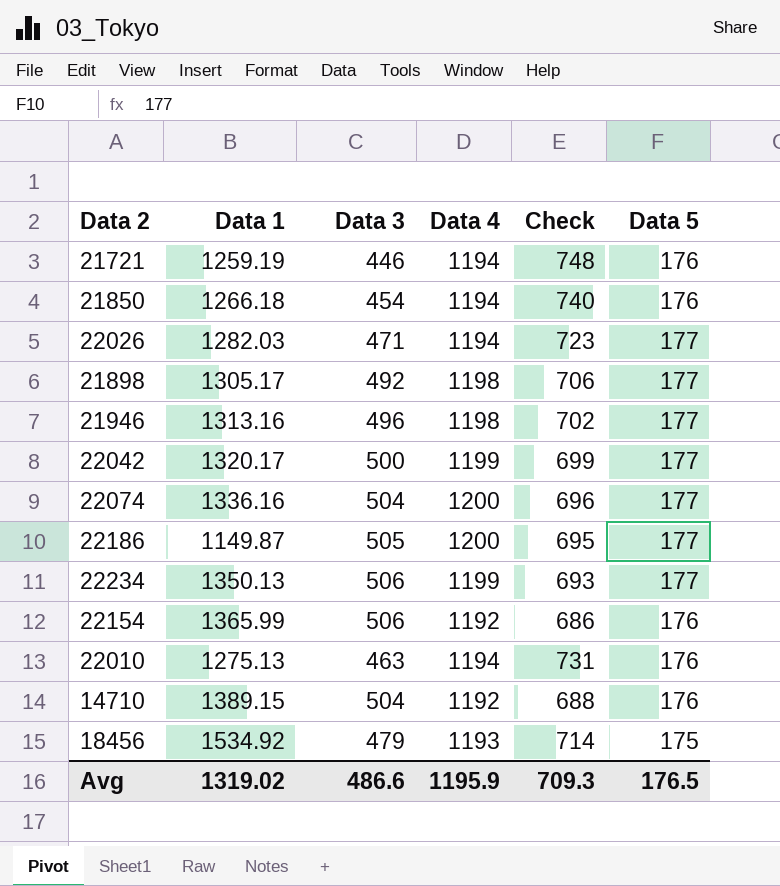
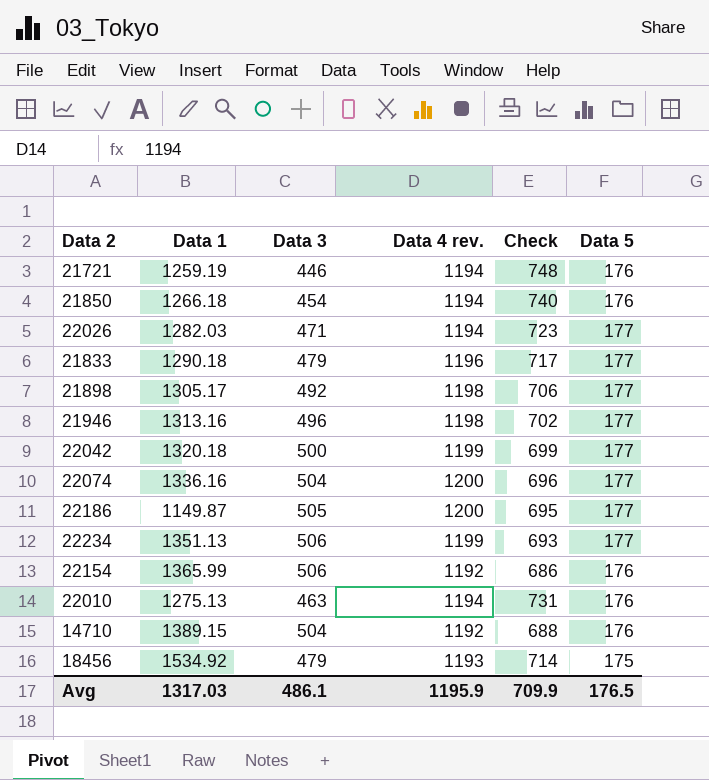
column name: Data 4 -> Data 4 rev.
row 21833: none -> 1290.18 | 479 | 1196 | 717 | 177
22042 | Data 1: 1320.17 -> 1320.18
22234 | Data 1: 1350.13 -> 1351.13
Avg | Data 1: 1319.02 -> 1317.03
Avg | Data 3: 486.6 -> 486.1
Avg | Check: 709.3 -> 709.9

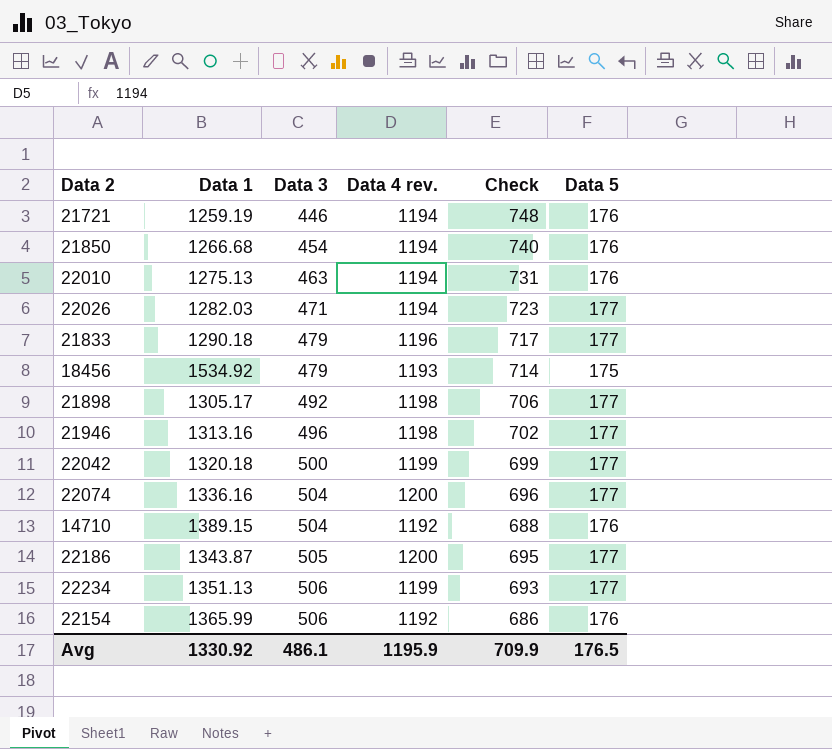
row order: none -> Data 3 ascending
21850 | Data 1: 1266.18 -> 1266.68
22186 | Data 1: 1149.87 -> 1343.87
Avg | Data 1: 1317.03 -> 1330.92

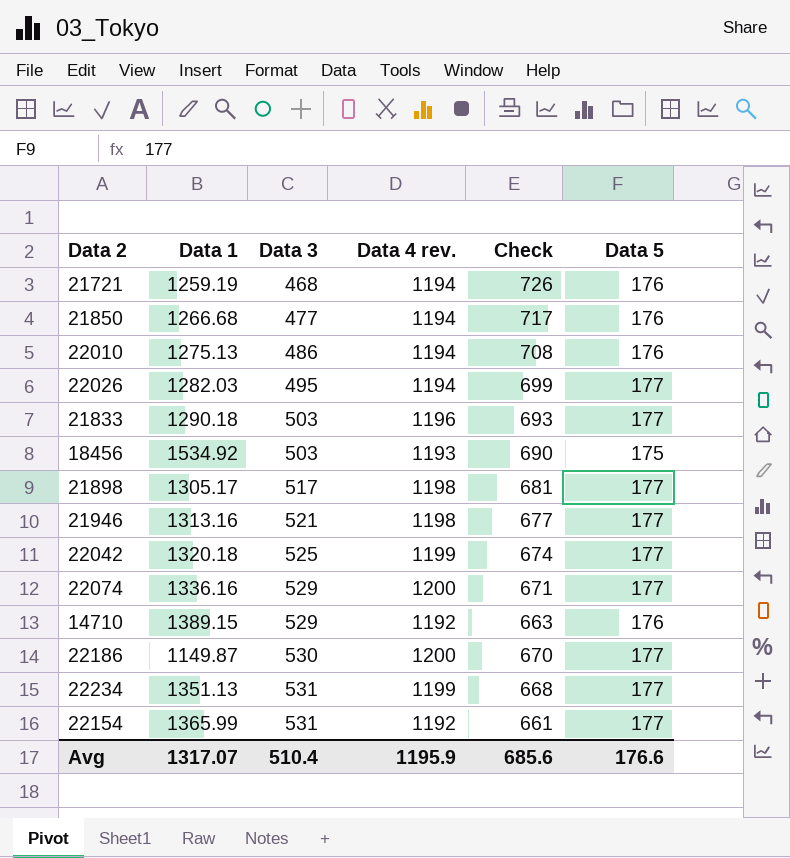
21721 | Data 3: 446 -> 468
21721 | Check: 748 -> 726
21850 | Data 3: 454 -> 477
21850 | Check: 740 -> 717
22010 | Data 3: 463 -> 486
22010 | Check: 731 -> 708
22026 | Data 3: 471 -> 495
22026 | Check: 723 -> 699
21833 | Data 3: 479 -> 503
21833 | Check: 717 -> 693
18456 | Data 3: 479 -> 503
18456 | Check: 714 -> 690
21898 | Data 3: 492 -> 517
21898 | Check: 706 -> 681
21946 | Data 3: 496 -> 521
21946 | Check: 702 -> 677
22042 | Data 3: 500 -> 525
22042 | Check: 699 -> 674
22074 | Data 3: 504 -> 529
22074 | Check: 696 -> 671
14710 | Data 3: 504 -> 529
14710 | Check: 688 -> 663
22186 | Data 1: 1343.87 -> 1149.87
22186 | Data 3: 505 -> 530
22186 | Check: 695 -> 670
22234 | Data 3: 506 -> 531
22234 | Check: 693 -> 668
22154 | Data 3: 506 -> 531
22154 | Check: 686 -> 661
22154 | Data 5: 176 -> 177
Avg | Data 1: 1330.92 -> 1317.07
Avg | Data 3: 486.1 -> 510.4
Avg | Check: 709.9 -> 685.6
Avg | Data 5: 176.5 -> 176.6

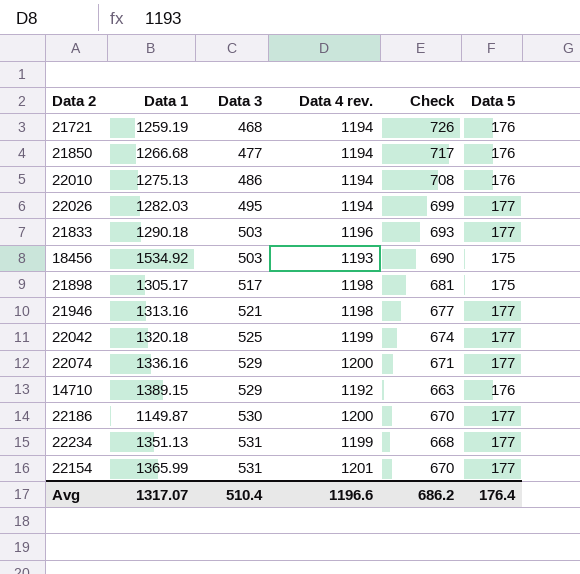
21898 | Data 5: 177 -> 175
22154 | Data 4 rev.: 1192 -> 1201
22154 | Check: 661 -> 670
Avg | Data 4 rev.: 1195.9 -> 1196.6
Avg | Check: 685.6 -> 686.2
Avg | Data 5: 176.6 -> 176.4

